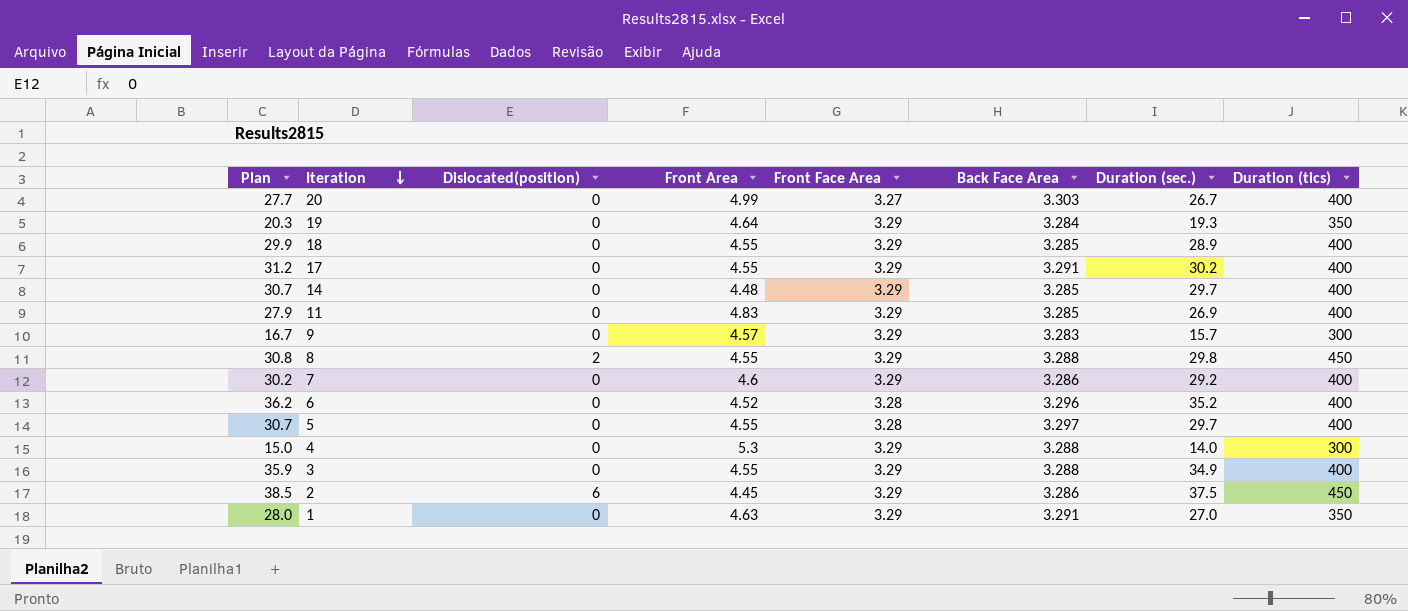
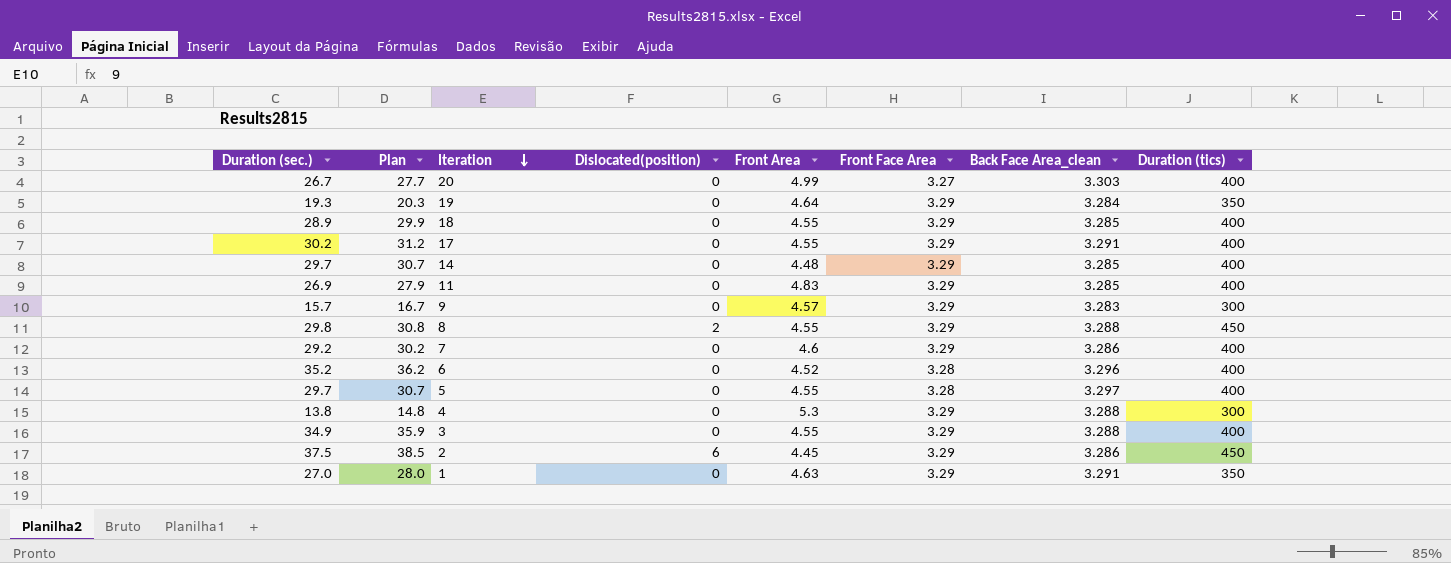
column Duration (sec.) | position: 7 -> 1
column name: Back Face Area -> Back Face Area_clean
4 | Duration (sec.): 14.0 -> 13.8
4 | Plan: 15.0 -> 14.8

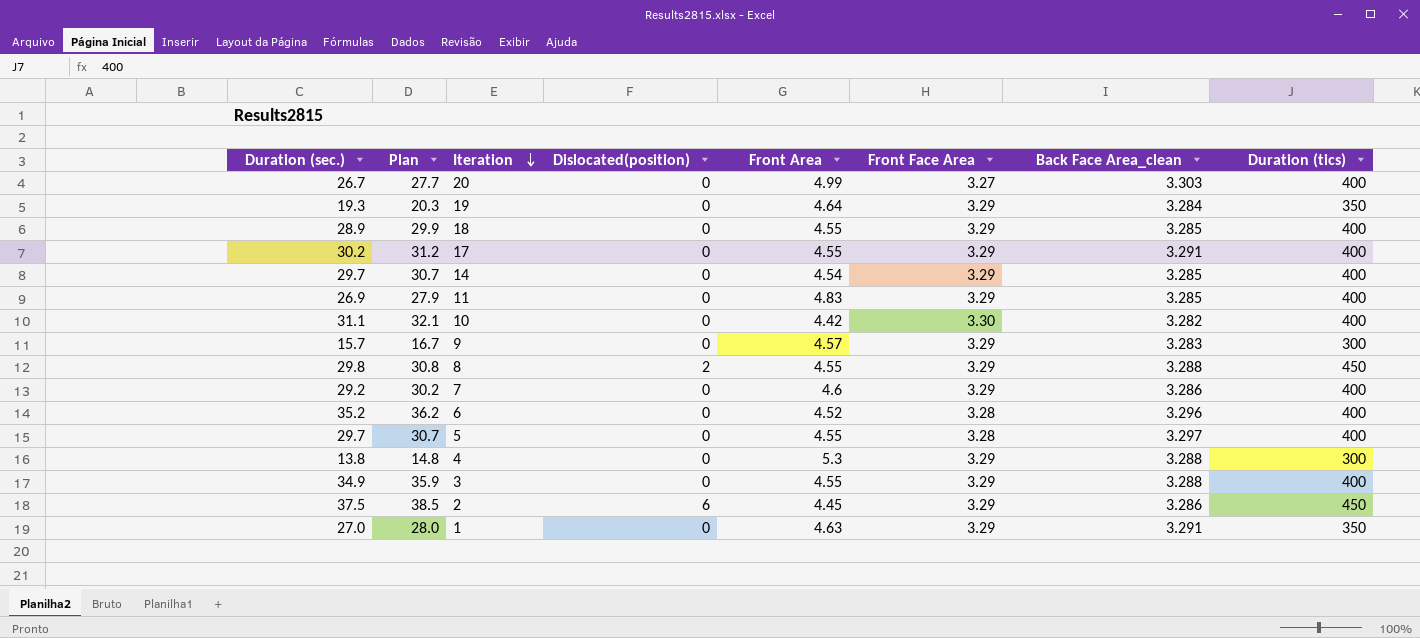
14 | Front Area: 4.48 -> 4.54
row 10: none -> 31.1 | 32.1 | 0 | 4.42 | 3.30 | 3.282 | 400

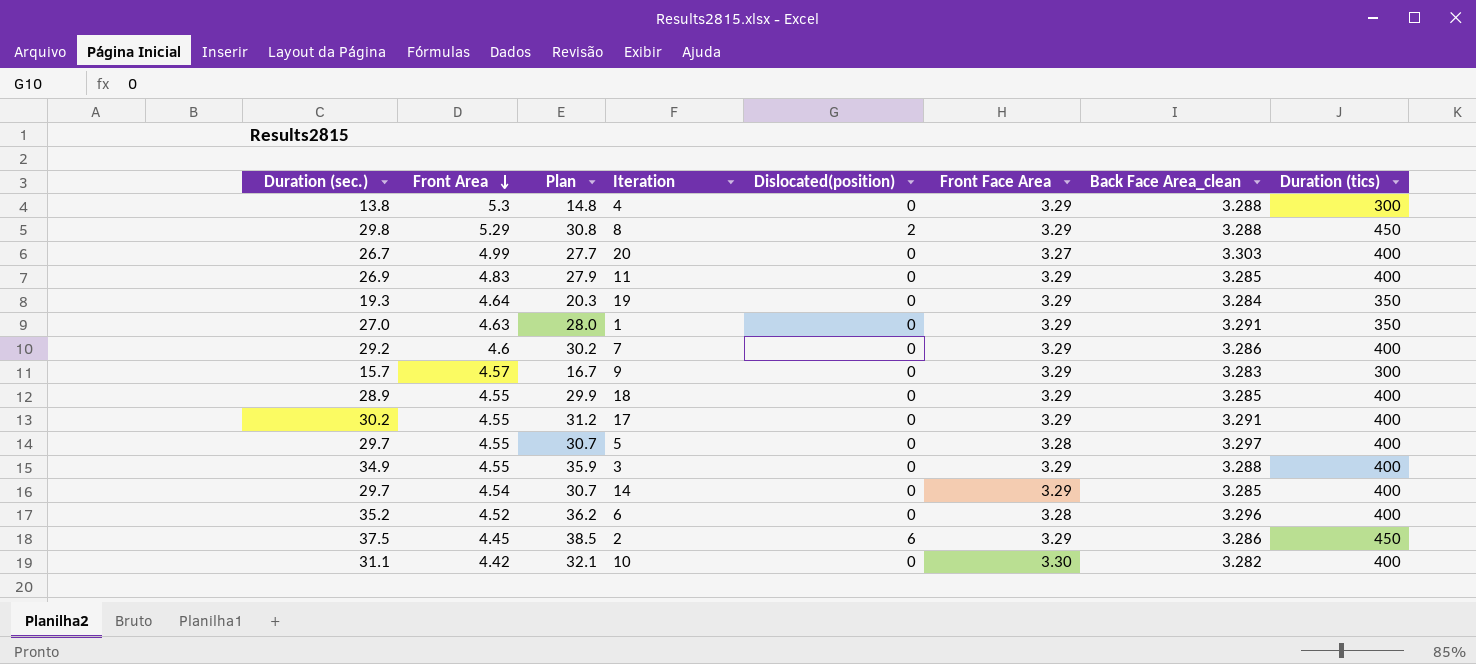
row order: Iteration descending -> Front Area descending
column Front Area | position: 5 -> 2
8 | Front Area: 4.55 -> 5.29

